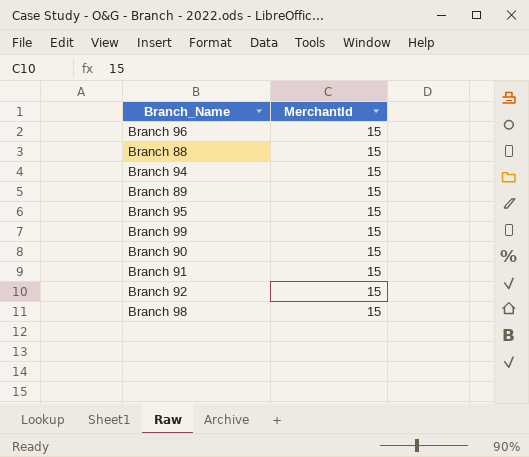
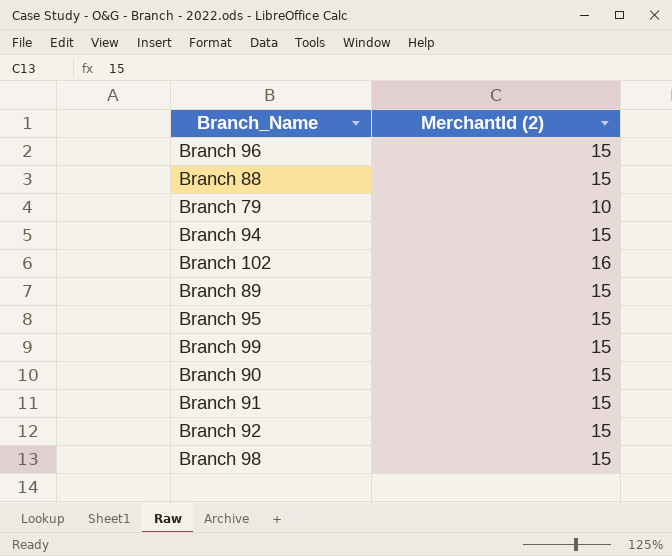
column name: MerchantId -> MerchantId (2)
row Branch 79: none -> 10
row Branch 102: none -> 16

